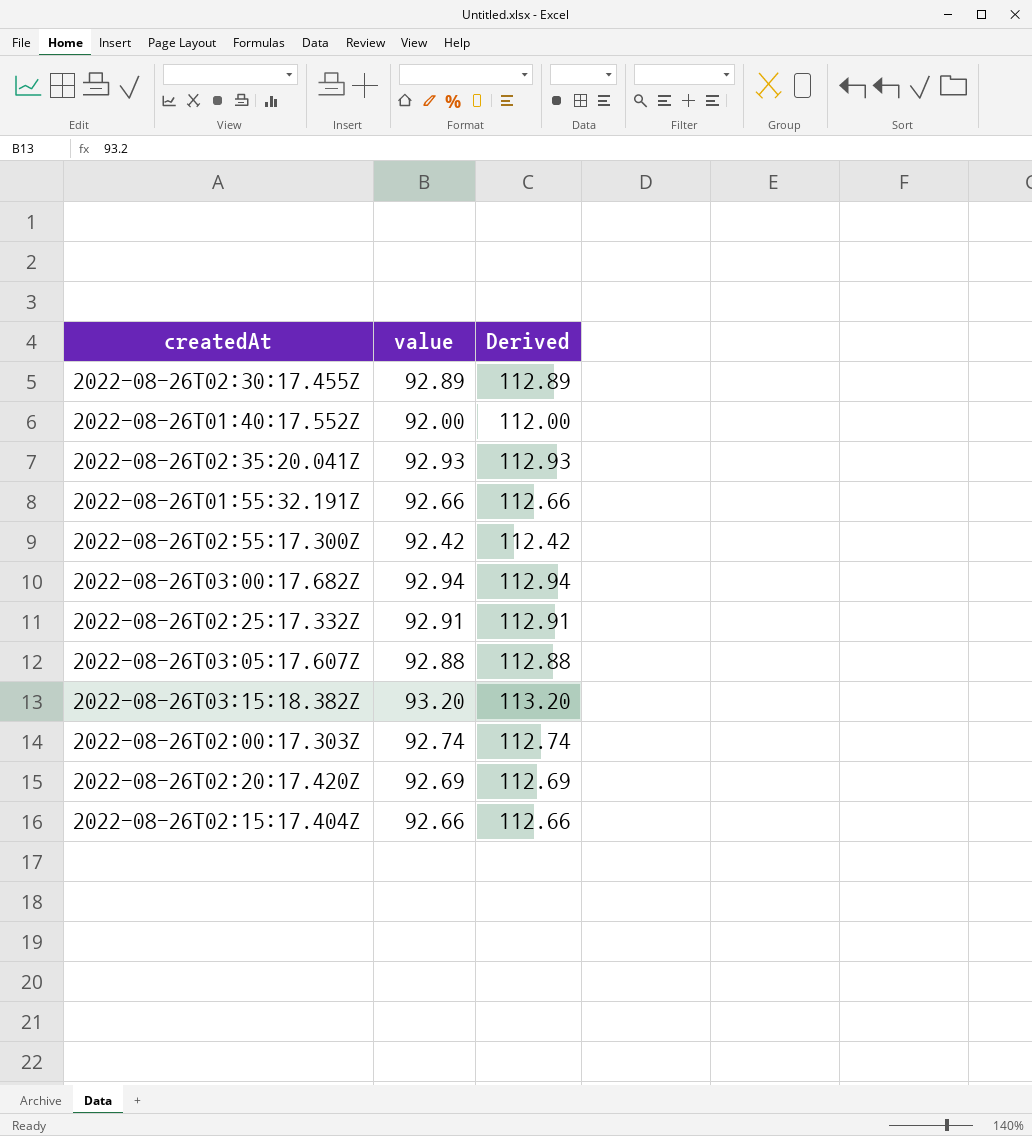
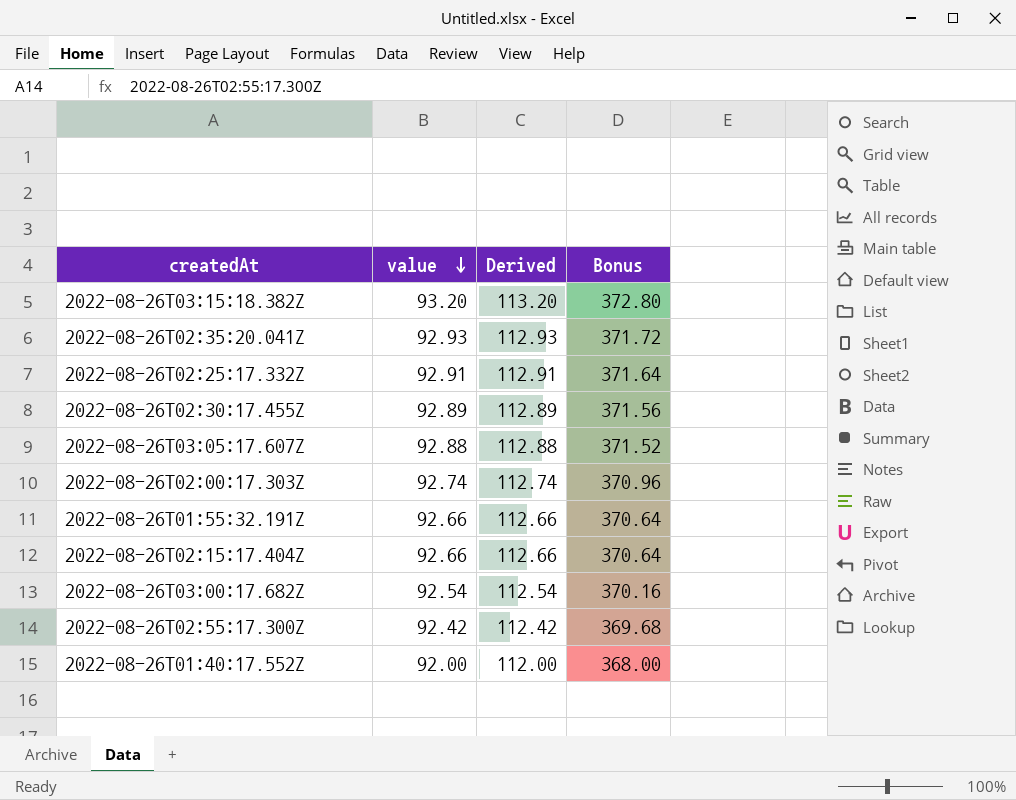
row order: none -> value descending
column Bonus | formula: none -> [value] * 4
row 2022-08-26T02:20:17.420Z: 92.69 | 112.69 -> none
2022-08-26T03:00:17.682Z | value: 92.94 -> 92.54
2022-08-26T03:00:17.682Z | Derived: 112.94 -> 112.54

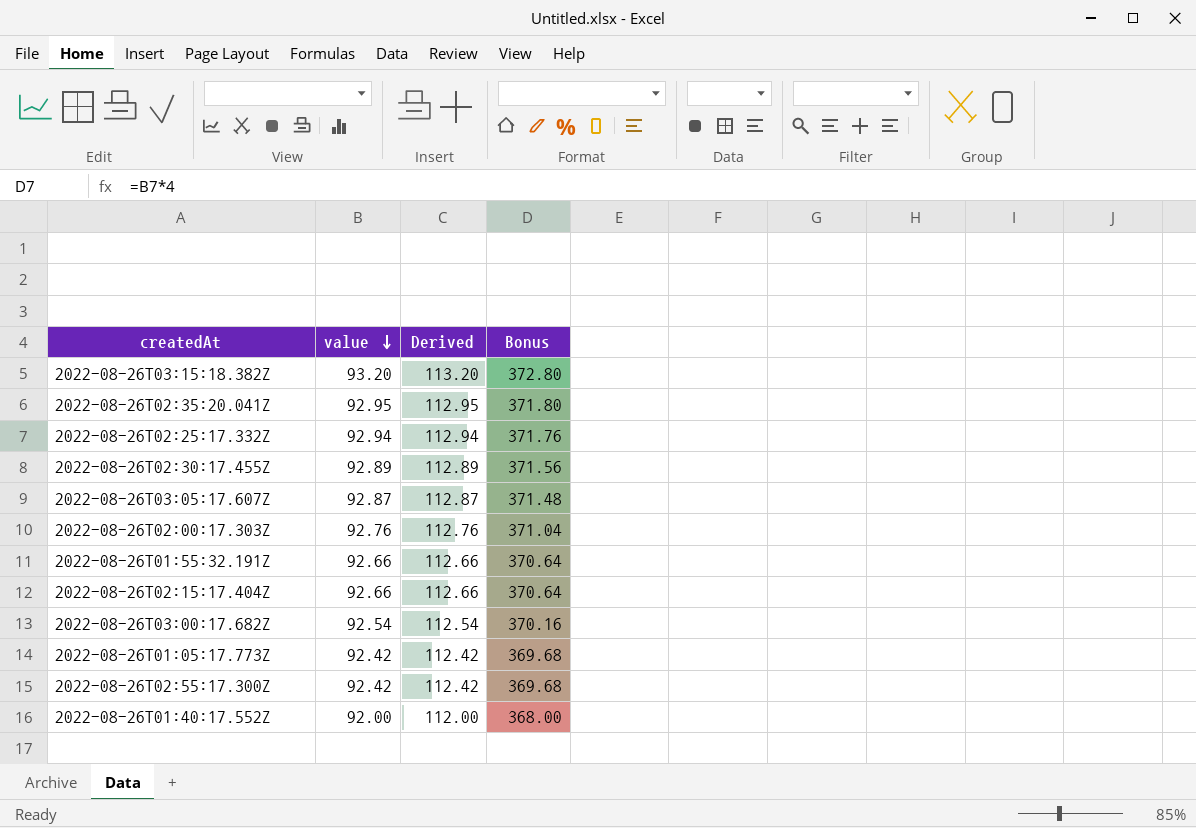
2022-08-26T02:35:20.041Z | value: 92.93 -> 92.95
2022-08-26T02:35:20.041Z | Derived: 112.93 -> 112.95
2022-08-26T02:35:20.041Z | Bonus: 371.72 -> 371.80
2022-08-26T02:25:17.332Z | value: 92.91 -> 92.94
2022-08-26T02:25:17.332Z | Derived: 112.91 -> 112.94
2022-08-26T02:25:17.332Z | Bonus: 371.64 -> 371.76
2022-08-26T03:05:17.607Z | value: 92.88 -> 92.87
2022-08-26T03:05:17.607Z | Derived: 112.88 -> 112.87
2022-08-26T03:05:17.607Z | Bonus: 371.52 -> 371.48
2022-08-26T02:00:17.303Z | value: 92.74 -> 92.76
2022-08-26T02:00:17.303Z | Derived: 112.74 -> 112.76
2022-08-26T02:00:17.303Z | Bonus: 370.96 -> 371.04
row 2022-08-26T01:05:17.773Z: none -> 92.42 | 112.42 | 369.68

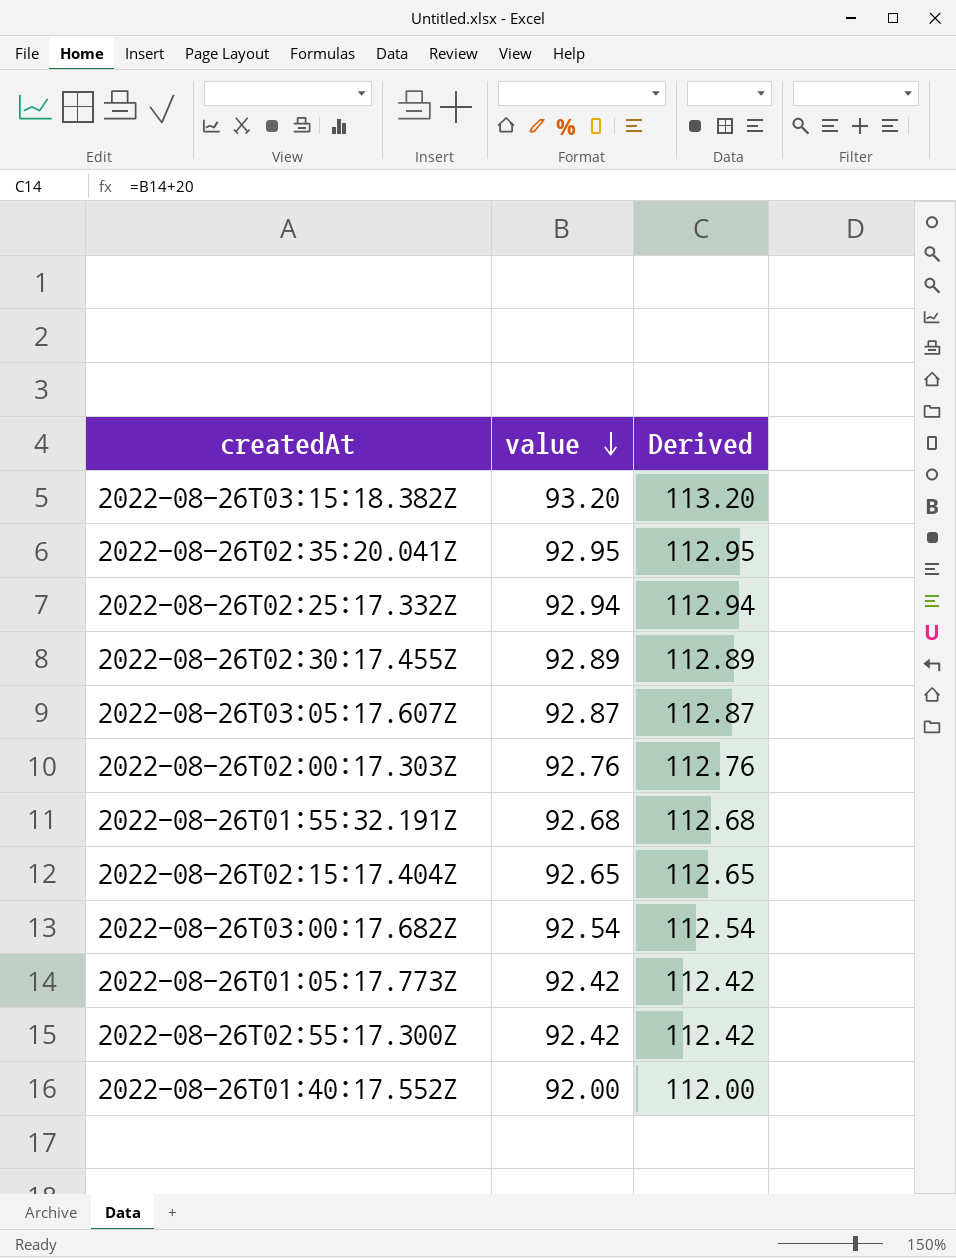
column Bonus | formula: [value] * 4 -> none
2022-08-26T01:55:32.191Z | value: 92.66 -> 92.68
2022-08-26T01:55:32.191Z | Derived: 112.66 -> 112.68
2022-08-26T02:15:17.404Z | value: 92.66 -> 92.65
2022-08-26T02:15:17.404Z | Derived: 112.66 -> 112.65

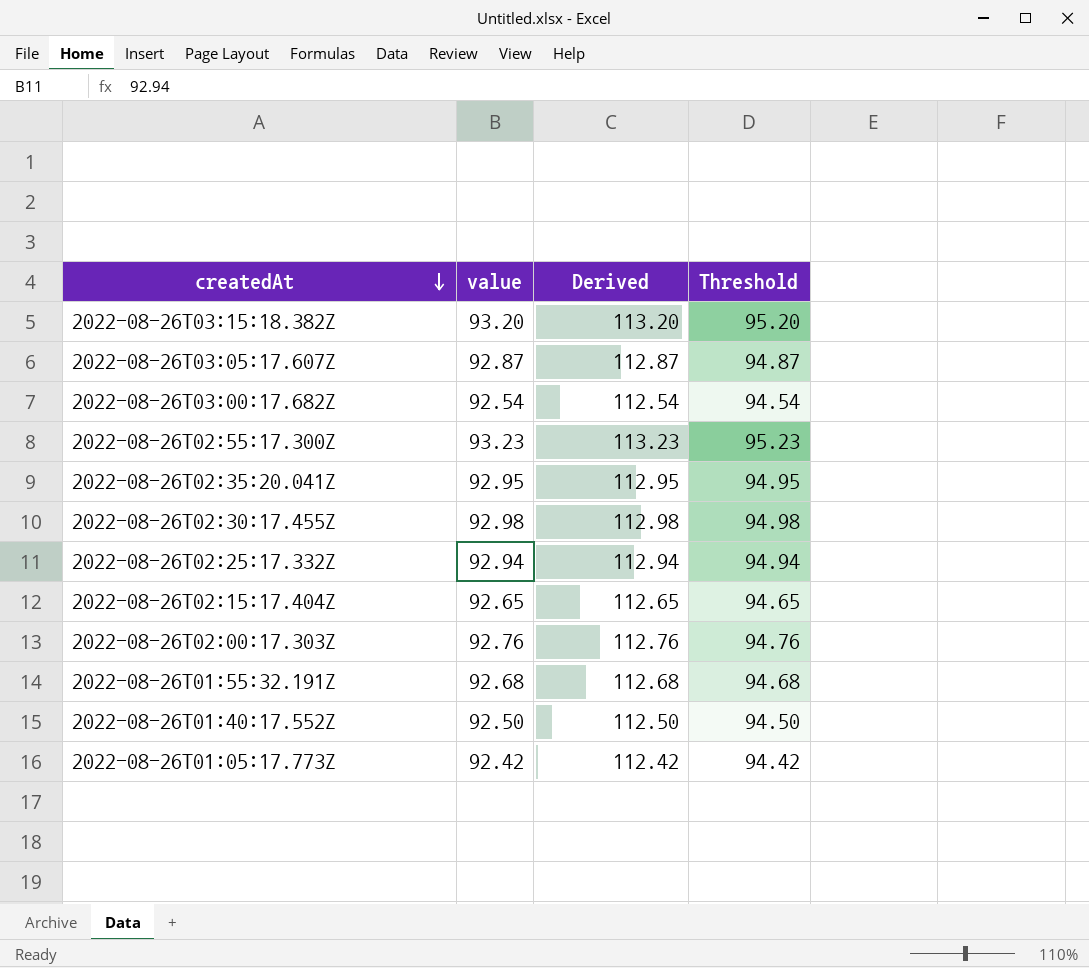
row order: value descending -> createdAt descending
column Threshold | formula: none -> [value] + 2
2022-08-26T02:55:17.300Z | value: 92.42 -> 93.23
2022-08-26T02:55:17.300Z | Derived: 112.42 -> 113.23
2022-08-26T02:30:17.455Z | value: 92.89 -> 92.98
2022-08-26T02:30:17.455Z | Derived: 112.89 -> 112.98
2022-08-26T01:40:17.552Z | value: 92.00 -> 92.50
2022-08-26T01:40:17.552Z | Derived: 112.00 -> 112.50

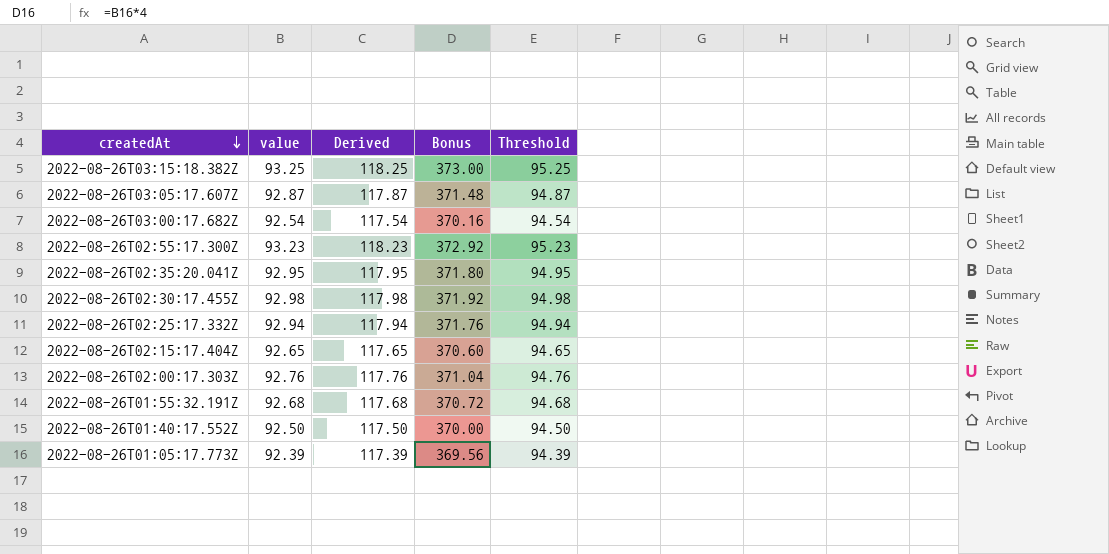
column Derived | formula: [value] + 20 -> [value] + 25
column Bonus | formula: none -> [value] * 4
2022-08-26T03:15:18.382Z | value: 93.20 -> 93.25
2022-08-26T03:15:18.382Z | Threshold: 95.20 -> 95.25
2022-08-26T01:05:17.773Z | value: 92.42 -> 92.39
2022-08-26T01:05:17.773Z | Threshold: 94.42 -> 94.39

